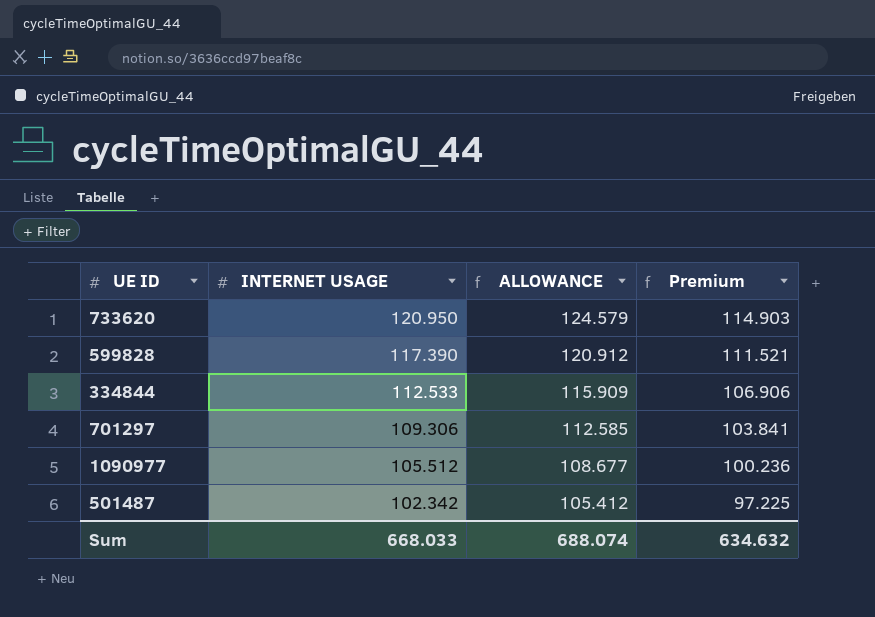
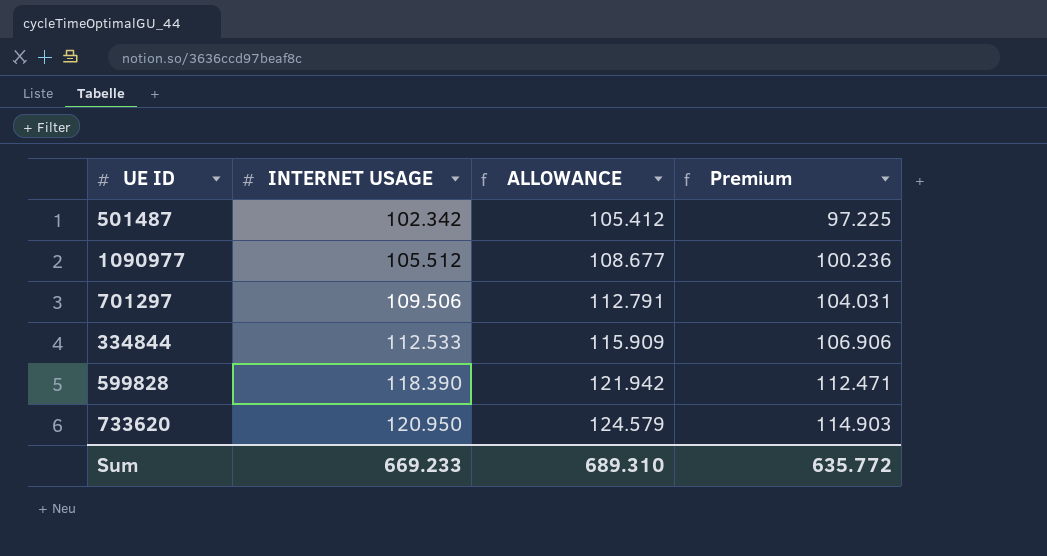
row order: INTERNET USAGE descending -> INTERNET USAGE ascending
701297 | INTERNET USAGE: 109.306 -> 109.506
701297 | ALLOWANCE: 112.585 -> 112.791
701297 | Premium: 103.841 -> 104.031
599828 | INTERNET USAGE: 117.390 -> 118.390
599828 | ALLOWANCE: 120.912 -> 121.942
599828 | Premium: 111.521 -> 112.471
Sum | INTERNET USAGE: 668.033 -> 669.233
Sum | ALLOWANCE: 688.074 -> 689.310
Sum | Premium: 634.632 -> 635.772

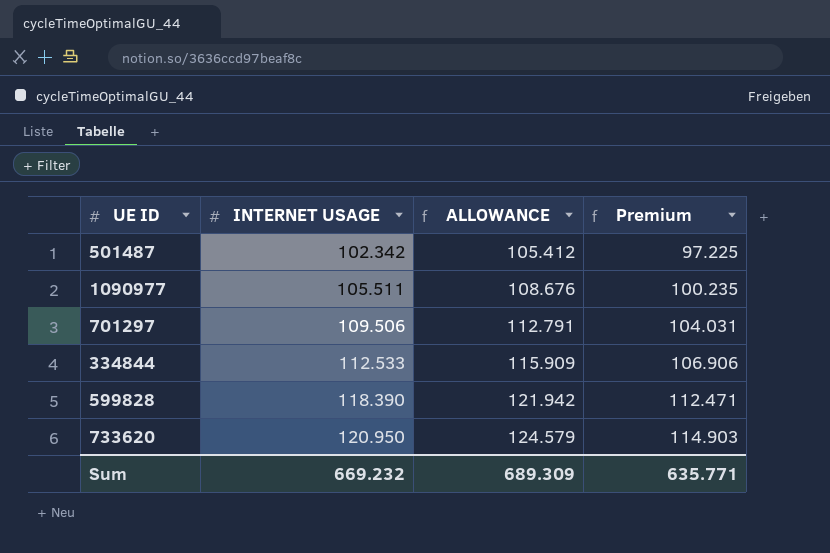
1090977 | INTERNET USAGE: 105.512 -> 105.511
1090977 | ALLOWANCE: 108.677 -> 108.676
1090977 | Premium: 100.236 -> 100.235
Sum | INTERNET USAGE: 669.233 -> 669.232
Sum | ALLOWANCE: 689.310 -> 689.309
Sum | Premium: 635.772 -> 635.771

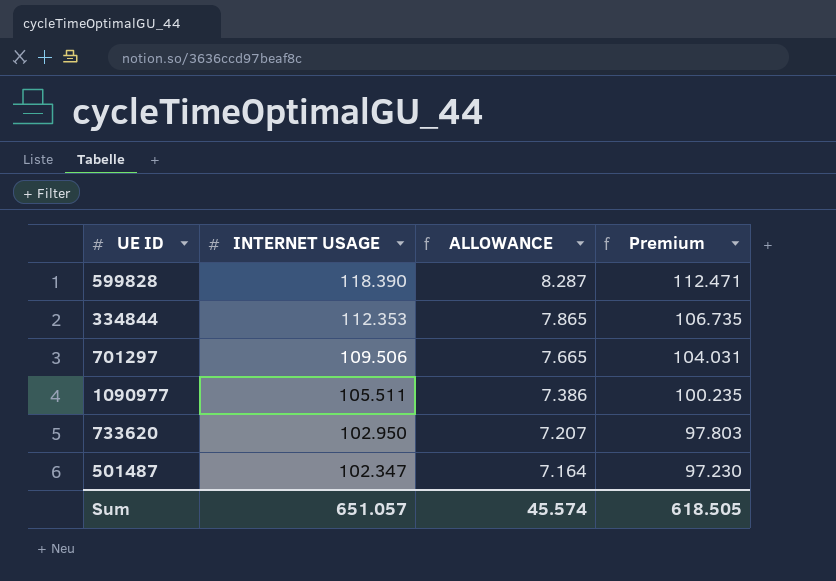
row order: INTERNET USAGE ascending -> INTERNET USAGE descending
column ALLOWANCE | formula: [INTERNET USAGE] * 1.03 -> [INTERNET USAGE] * 0.07
334844 | INTERNET USAGE: 112.533 -> 112.353
334844 | Premium: 106.906 -> 106.735
733620 | INTERNET USAGE: 120.950 -> 102.950
733620 | Premium: 114.903 -> 97.803
501487 | INTERNET USAGE: 102.342 -> 102.347
501487 | Premium: 97.225 -> 97.230
Sum | INTERNET USAGE: 669.232 -> 651.057
Sum | ALLOWANCE: 689.309 -> 45.574
Sum | Premium: 635.771 -> 618.505

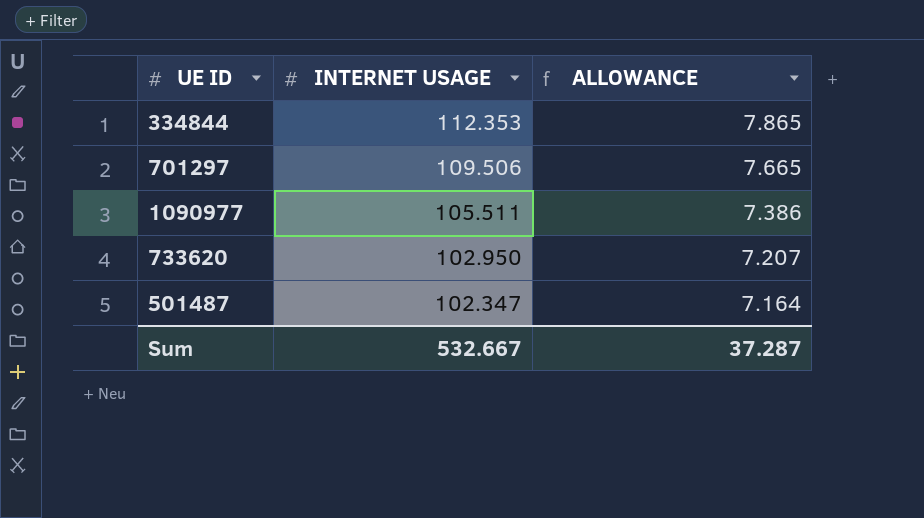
column Premium | formula: [INTERNET USAGE] * 0.95 -> none
row 599828: 118.390 | 8.287 | 112.471 -> none
Sum | INTERNET USAGE: 651.057 -> 532.667
Sum | ALLOWANCE: 45.574 -> 37.287

